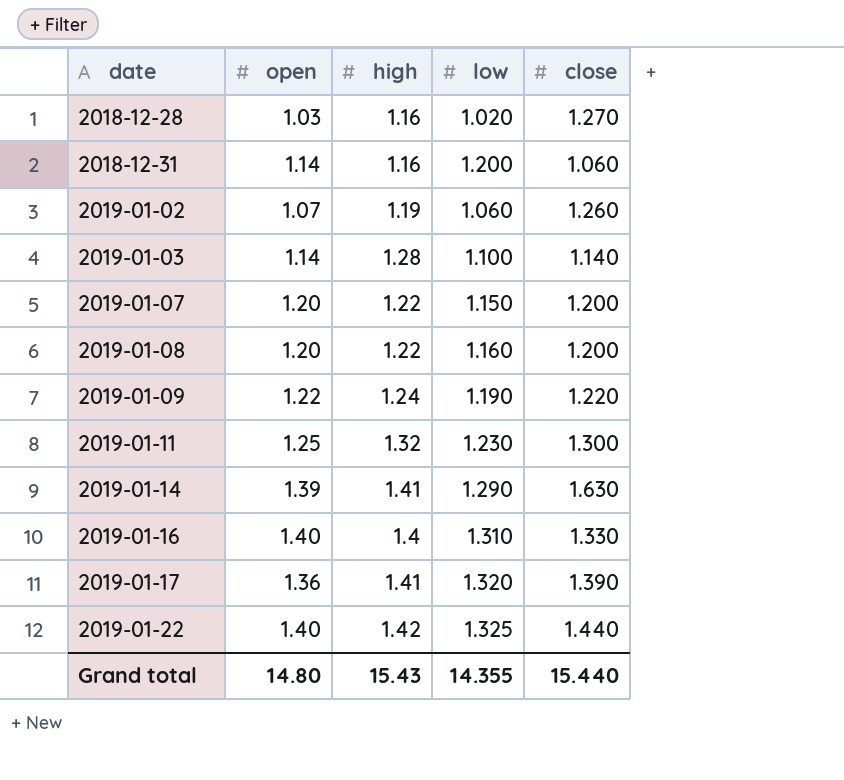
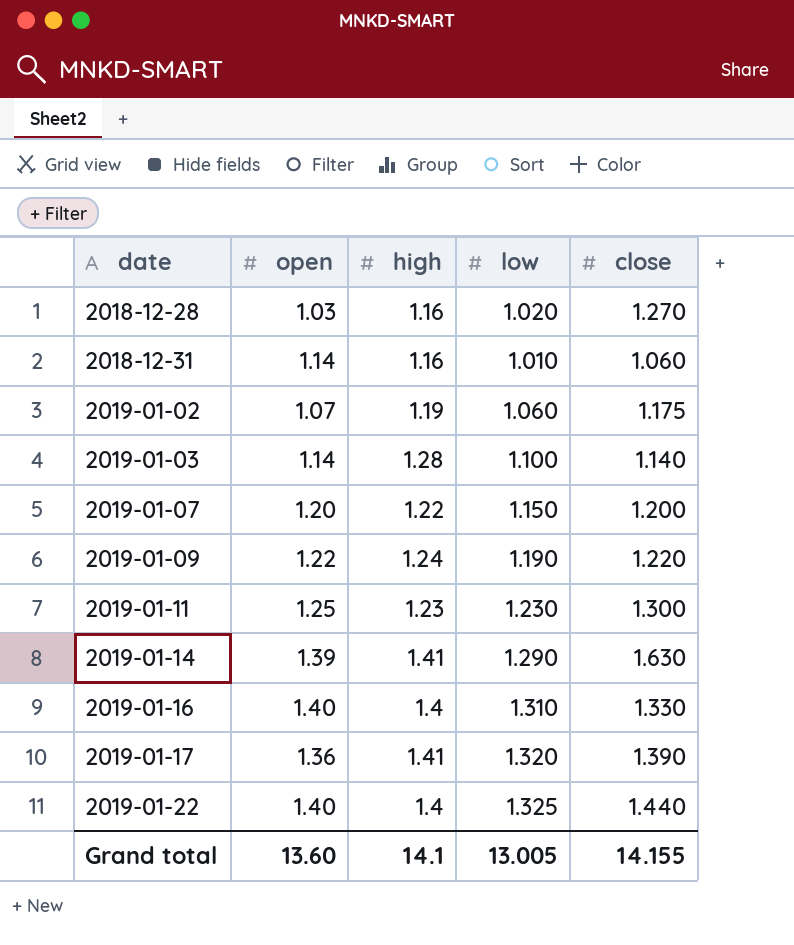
row 2019-01-08: 1.20 | 1.22 | 1.160 | 1.200 -> none
2018-12-31 | low: 1.200 -> 1.010
2019-01-02 | close: 1.260 -> 1.175
2019-01-11 | high: 1.32 -> 1.23
2019-01-22 | high: 1.42 -> 1.4
Grand total | open: 14.80 -> 13.60
Grand total | high: 15.43 -> 14.1
Grand total | low: 14.355 -> 13.005
Grand total | close: 15.440 -> 14.155

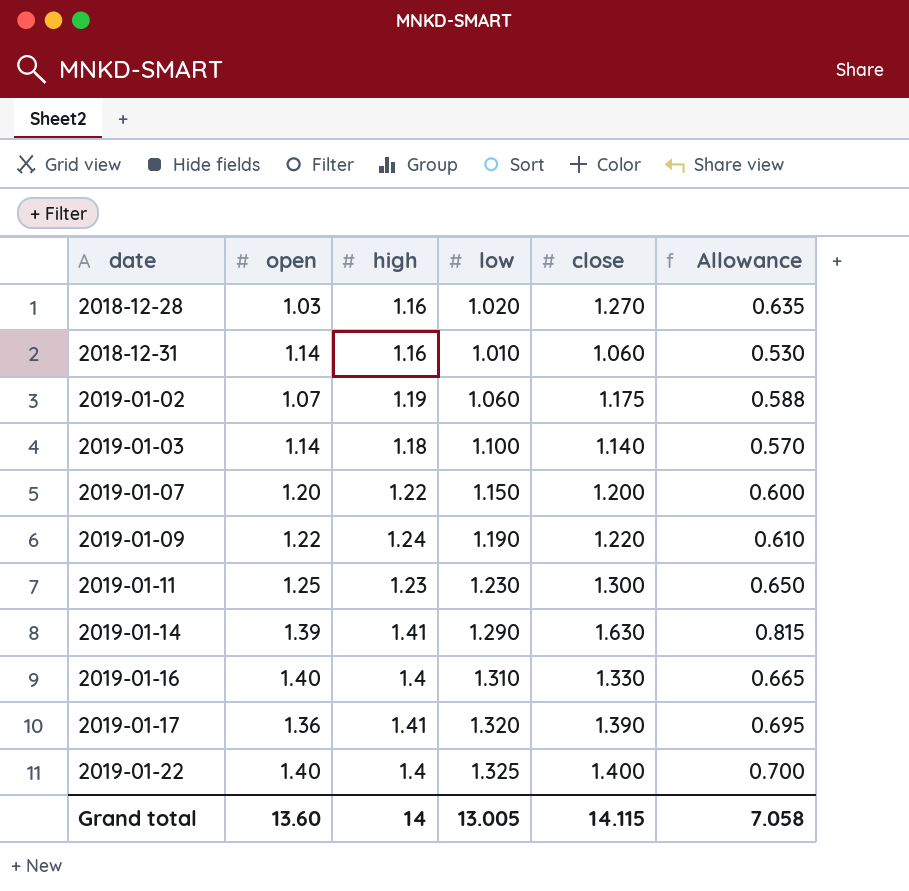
column Allowance | formula: none -> [close] * 0.5
2019-01-03 | high: 1.28 -> 1.18
2019-01-22 | close: 1.440 -> 1.400
Grand total | high: 14.1 -> 14
Grand total | close: 14.155 -> 14.115

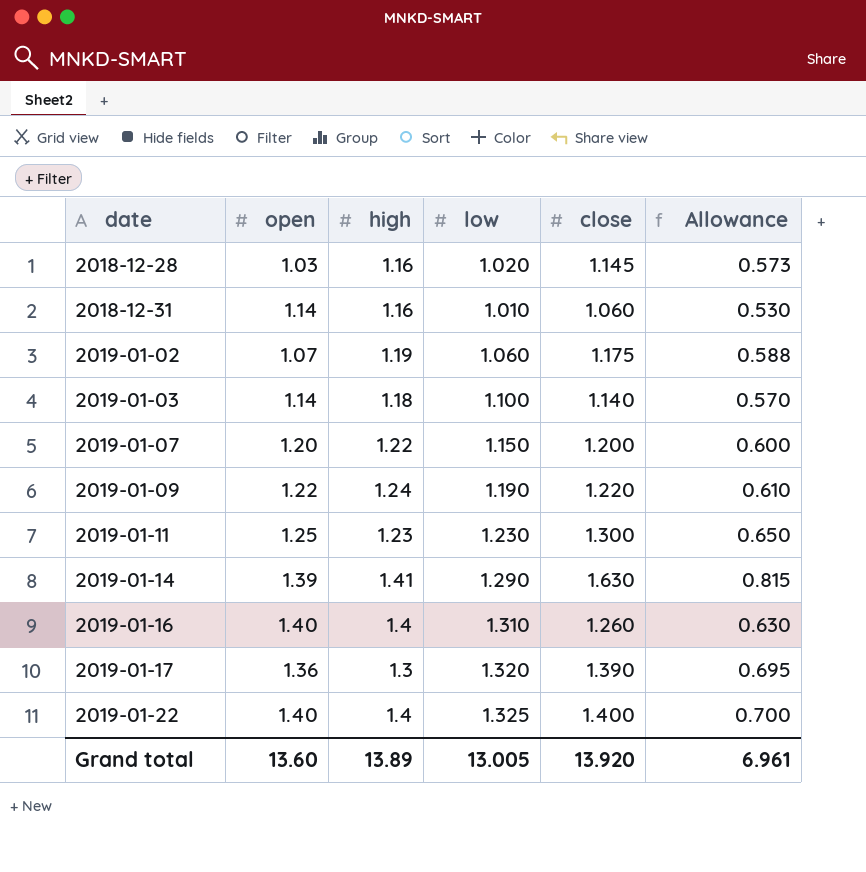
2018-12-28 | close: 1.270 -> 1.145
2018-12-28 | Allowance: 0.635 -> 0.573
2019-01-16 | close: 1.330 -> 1.260
2019-01-16 | Allowance: 0.665 -> 0.630
2019-01-17 | high: 1.41 -> 1.3
Grand total | high: 14 -> 13.89
Grand total | close: 14.115 -> 13.920
Grand total | Allowance: 7.058 -> 6.961

